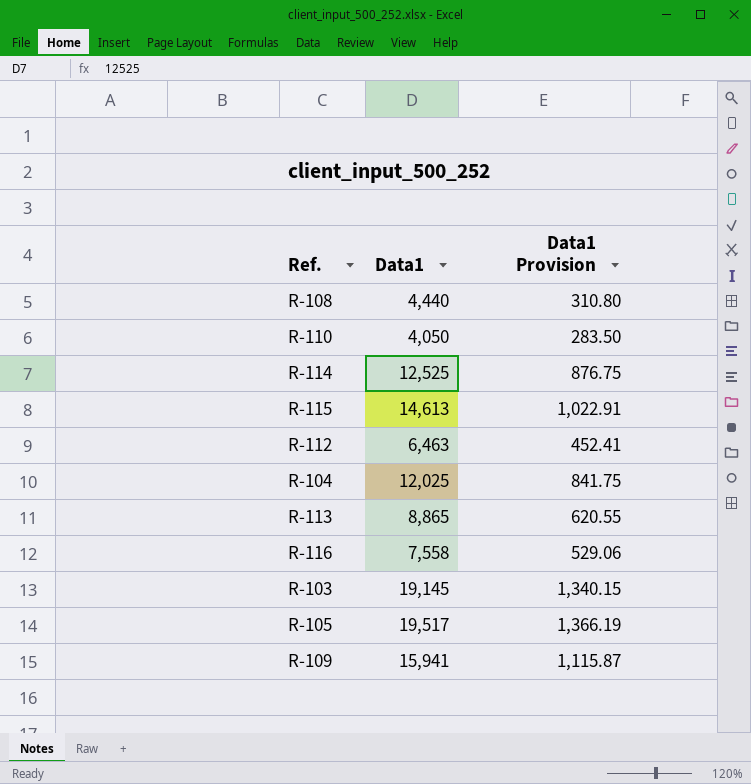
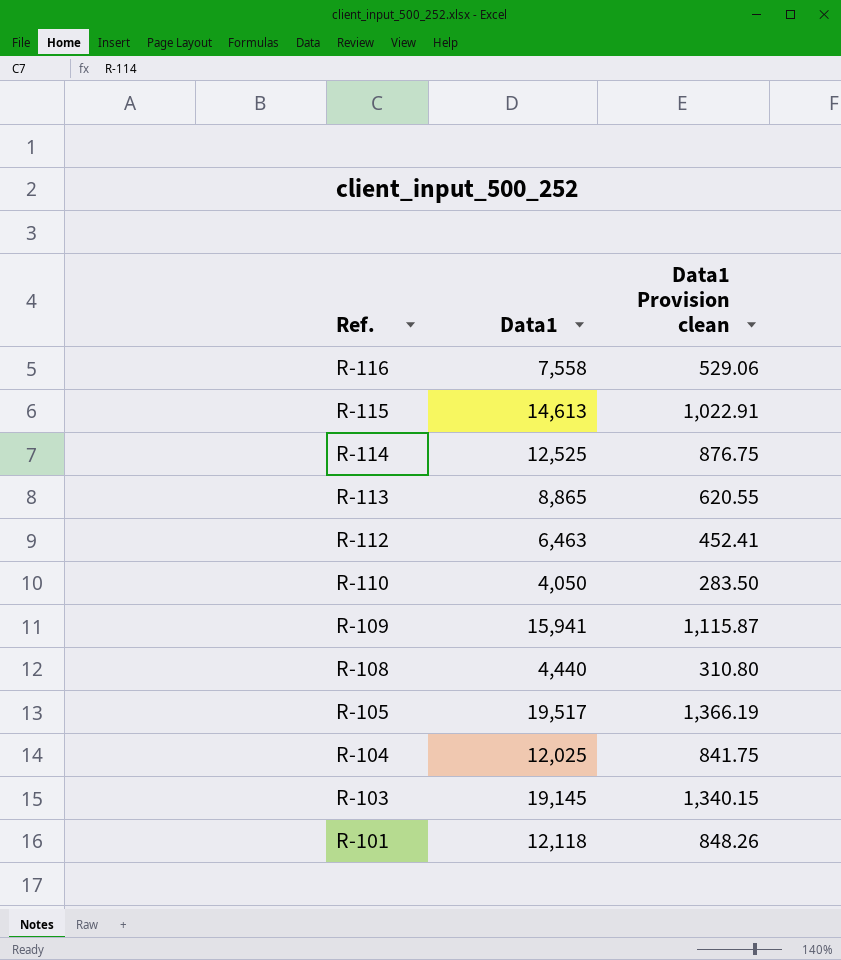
row order: none -> Ref. descending
column name: Data1 Provision -> Data1 Provision clean
row R-101: none -> 12,118 | 848.26

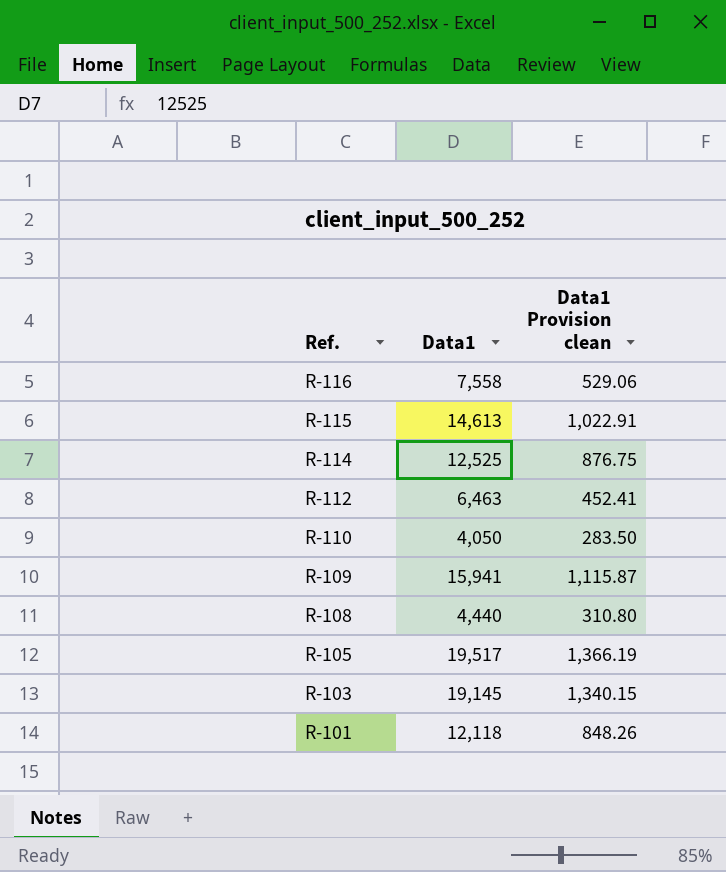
row R-113: 8,865 | 620.55 -> none
row R-104: 12,025 | 841.75 -> none

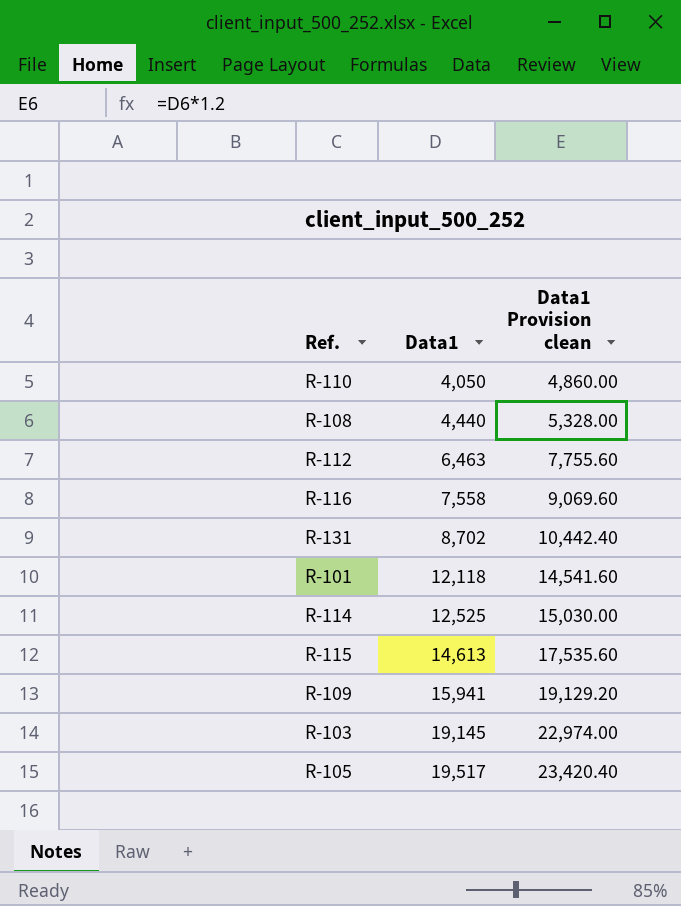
row order: Ref. descending -> Data1 ascending
column Data1 Provision clean | formula: [Data1] * 0.07 -> [Data1] * 1.2
row R-131: none -> 8,702 | 10,442.40

